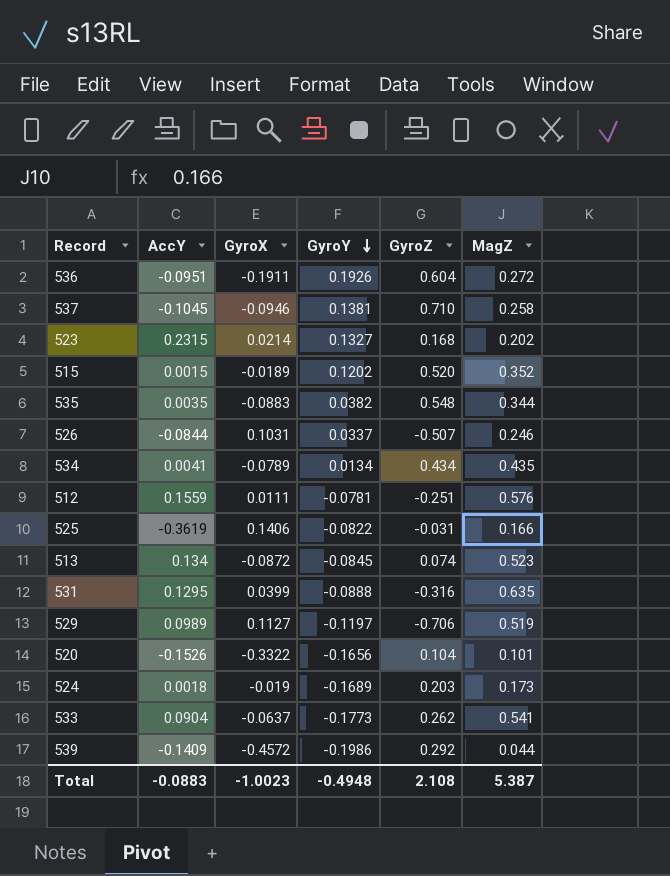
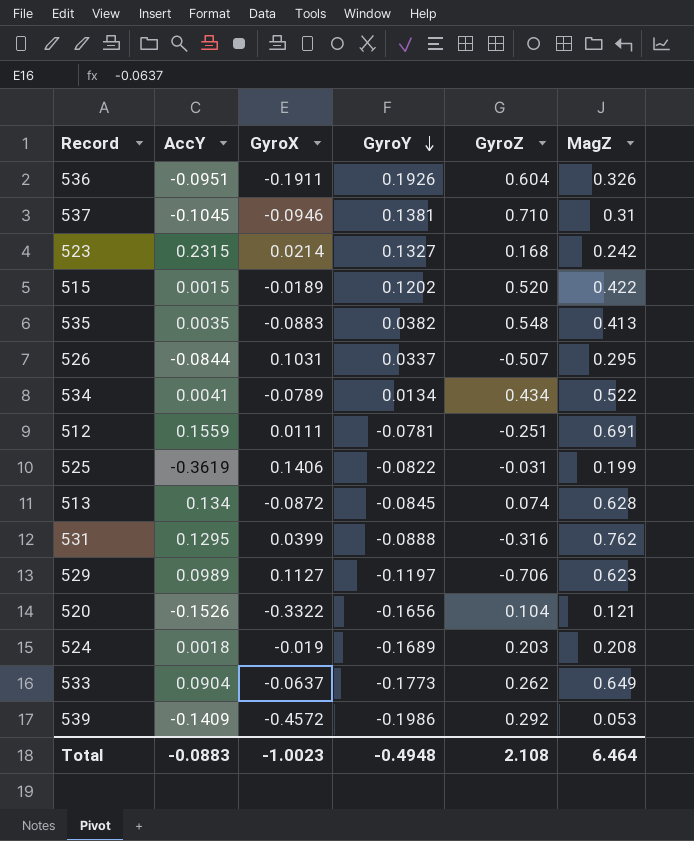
536 | MagZ: 0.272 -> 0.326
537 | MagZ: 0.258 -> 0.31
523 | MagZ: 0.202 -> 0.242
515 | MagZ: 0.352 -> 0.422
535 | MagZ: 0.344 -> 0.413
526 | MagZ: 0.246 -> 0.295
534 | MagZ: 0.435 -> 0.522
512 | MagZ: 0.576 -> 0.691
525 | MagZ: 0.166 -> 0.199
513 | MagZ: 0.523 -> 0.628
531 | MagZ: 0.635 -> 0.762
529 | MagZ: 0.519 -> 0.623
520 | MagZ: 0.101 -> 0.121
524 | MagZ: 0.173 -> 0.208
533 | MagZ: 0.541 -> 0.649
539 | MagZ: 0.044 -> 0.053
Total | MagZ: 5.387 -> 6.464

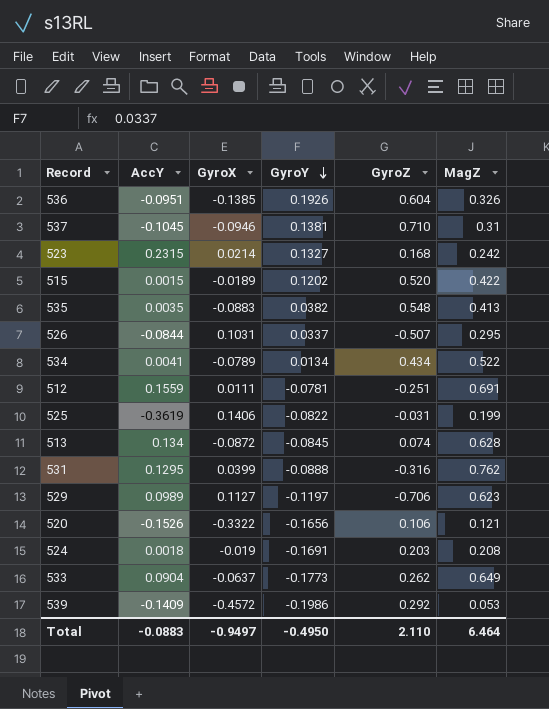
536 | GyroX: -0.1911 -> -0.1385
520 | GyroZ: 0.104 -> 0.106
524 | GyroY: -0.1689 -> -0.1691
Total | GyroX: -1.0023 -> -0.9497
Total | GyroY: -0.4948 -> -0.4950
Total | GyroZ: 2.108 -> 2.110

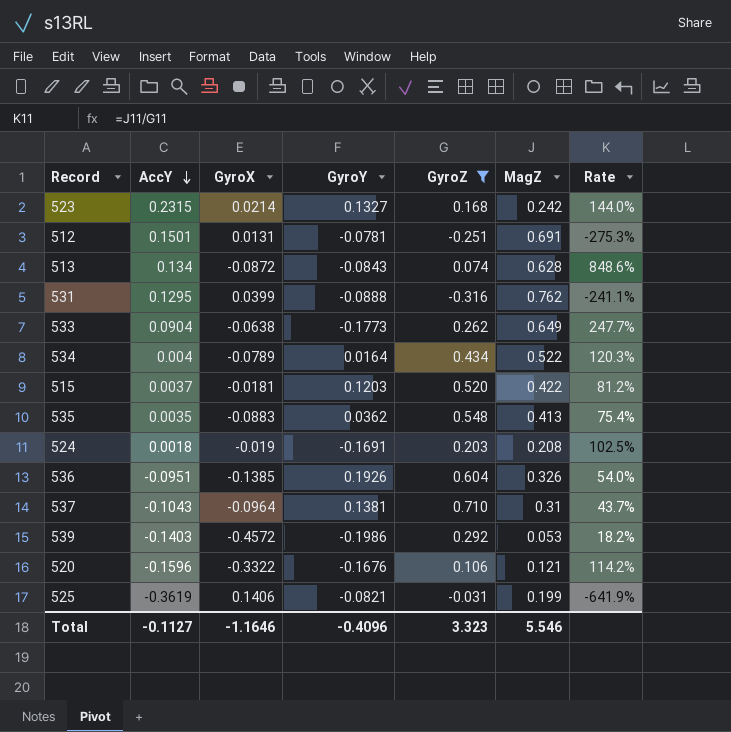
filter: none -> GyroZ >= -0.316
row order: GyroY descending -> AccY descending
column Rate | formula: none -> [MagZ] / [GyroZ]
512 | AccY: 0.1559 -> 0.1501
512 | GyroX: 0.0111 -> 0.0131
513 | GyroY: -0.0845 -> -0.0843
533 | GyroX: -0.0637 -> -0.0638
534 | AccY: 0.0041 -> 0.004
534 | GyroY: 0.0134 -> 0.0164
515 | AccY: 0.0015 -> 0.0037
515 | GyroX: -0.0189 -> -0.0181
515 | GyroY: 0.1202 -> 0.1203
535 | GyroY: 0.0382 -> 0.0362
537 | AccY: -0.1045 -> -0.1043
537 | GyroX: -0.0946 -> -0.0964
539 | AccY: -0.1409 -> -0.1403
520 | AccY: -0.1526 -> -0.1596
520 | GyroY: -0.1656 -> -0.1676
525 | GyroY: -0.0822 -> -0.0821
Total | AccY: -0.0883 -> -0.1127
Total | GyroX: -0.9497 -> -1.1646
Total | GyroY: -0.4950 -> -0.4096
Total | GyroZ: 2.110 -> 3.323
Total | MagZ: 6.464 -> 5.546

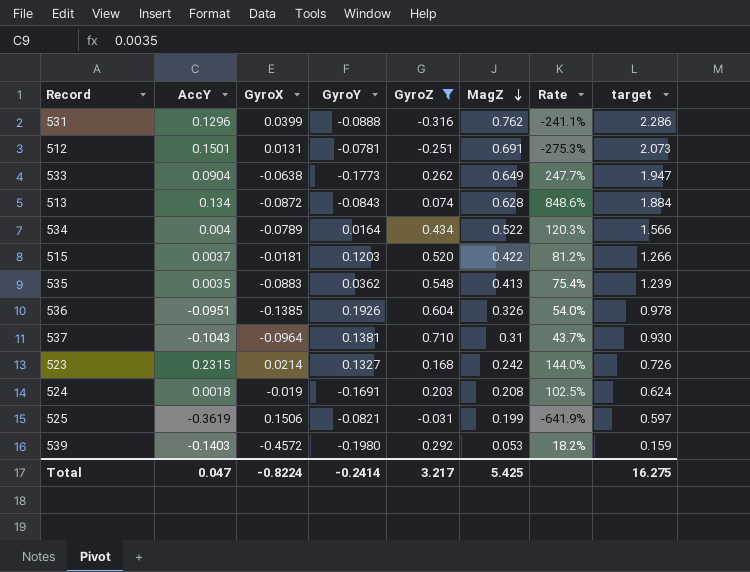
row order: AccY descending -> MagZ descending
column target | formula: none -> [MagZ] * 3
row 520: -0.1596 | -0.3322 | -0.1676 | 0.106 | 0.121 | 114.2% -> none
531 | AccY: 0.1295 -> 0.1296
525 | GyroX: 0.1406 -> 0.1506
539 | GyroY: -0.1986 -> -0.1980
Total | AccY: -0.1127 -> 0.047
Total | GyroX: -1.1646 -> -0.8224
Total | GyroY: -0.4096 -> -0.2414
Total | GyroZ: 3.323 -> 3.217
Total | MagZ: 5.546 -> 5.425

